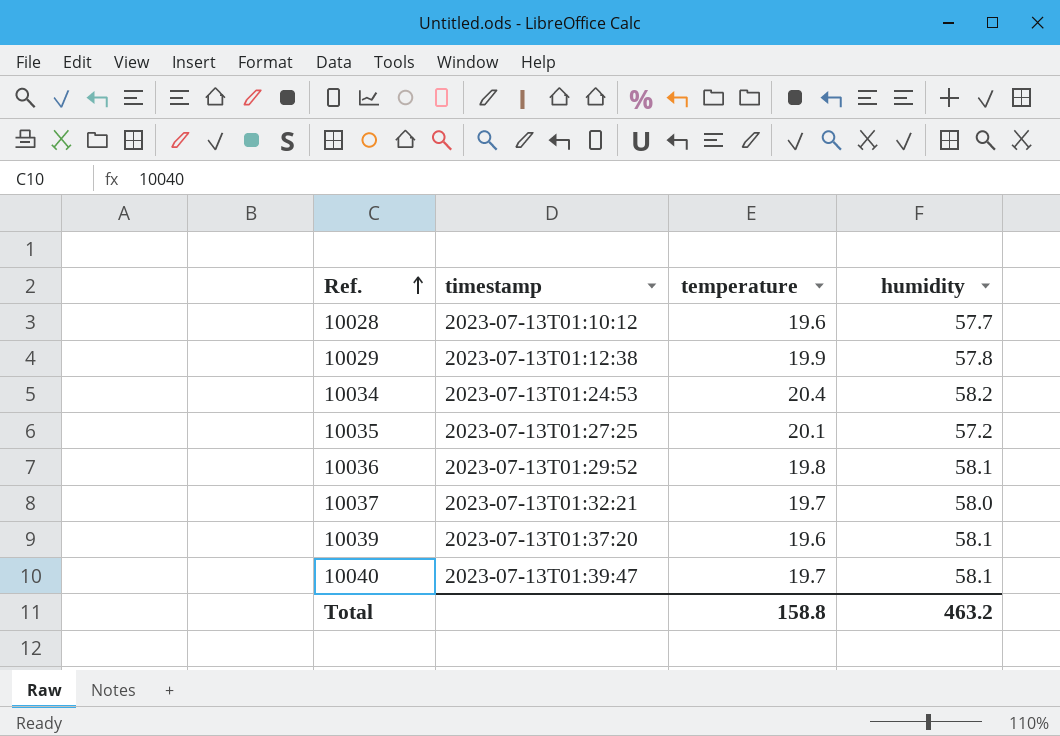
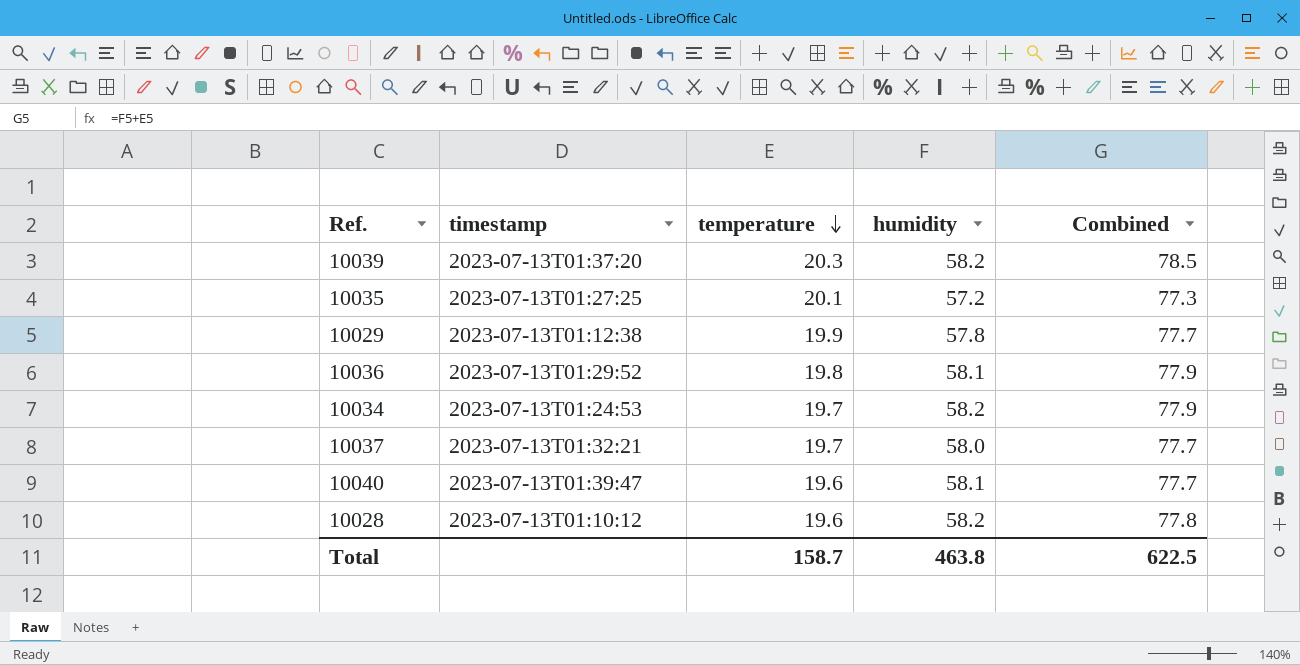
row order: Ref. ascending -> temperature descending
column Combined | formula: none -> [temperature] + [humidity]
10039 | temperature: 19.6 -> 20.3
10039 | humidity: 58.1 -> 58.2
10034 | temperature: 20.4 -> 19.7
10040 | temperature: 19.7 -> 19.6
10028 | humidity: 57.7 -> 58.2
Total | temperature: 158.8 -> 158.7
Total | humidity: 463.2 -> 463.8

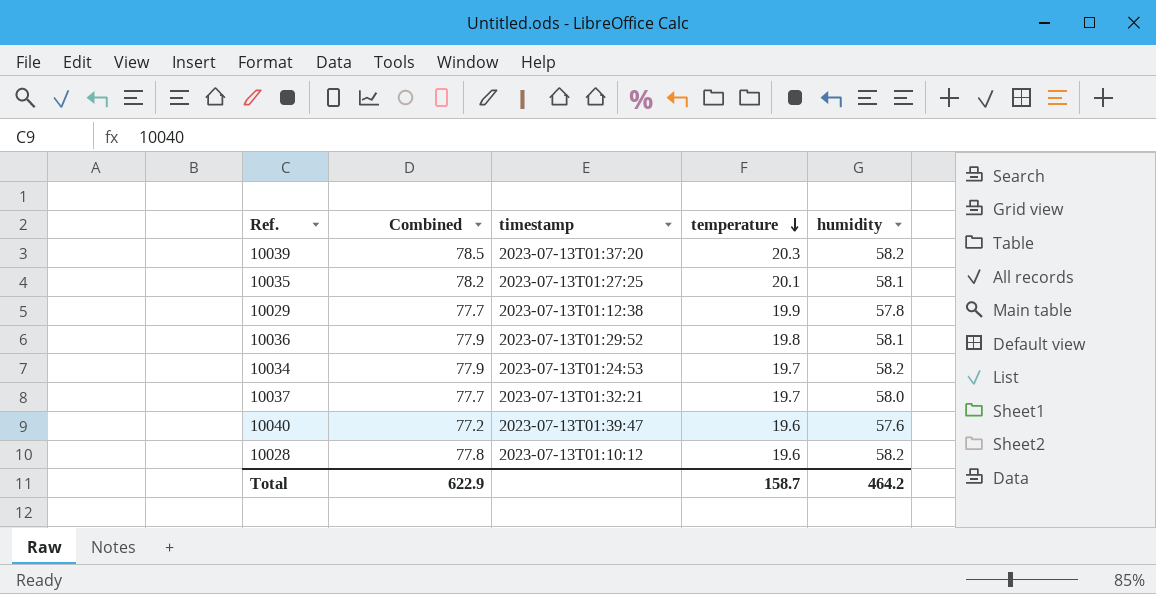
column Combined | position: 5 -> 2
10035 | Combined: 77.3 -> 78.2
10035 | humidity: 57.2 -> 58.1
10040 | Combined: 77.7 -> 77.2
10040 | humidity: 58.1 -> 57.6
Total | Combined: 622.5 -> 622.9
Total | humidity: 463.8 -> 464.2

